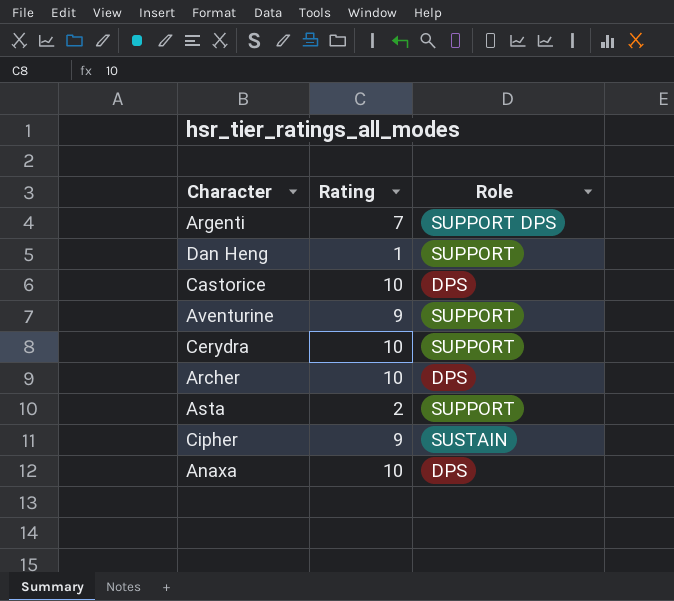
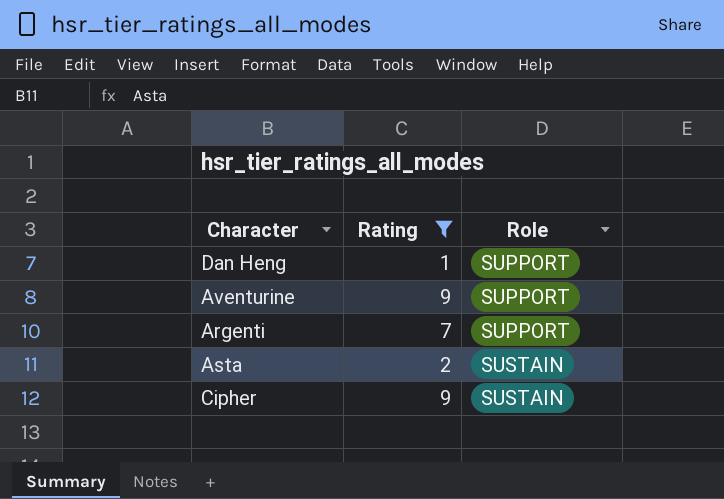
filter: none -> Rating != 10
row order: none -> Role ascending
Argenti | Role: SUPPORT DPS -> SUPPORT
Asta | Role: SUPPORT -> SUSTAIN

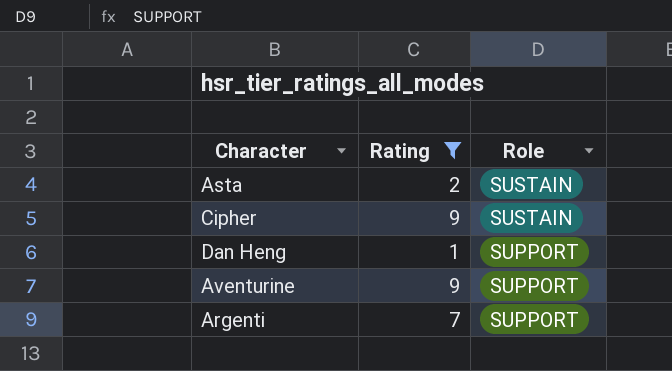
row order: Role ascending -> Role descending

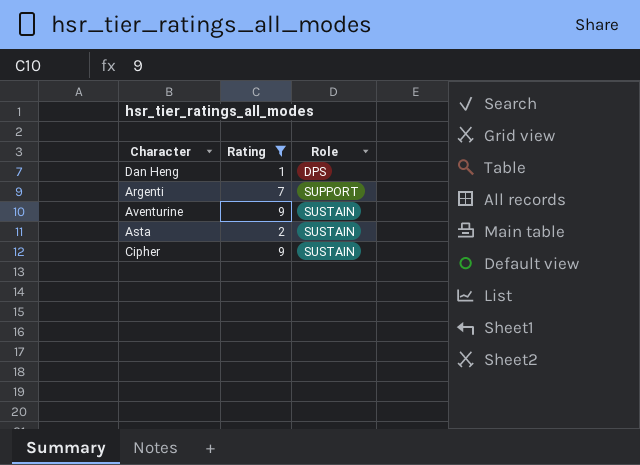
row order: Role descending -> Role ascending
Dan Heng | Role: SUPPORT -> DPS
Aventurine | Role: SUPPORT -> SUSTAIN

